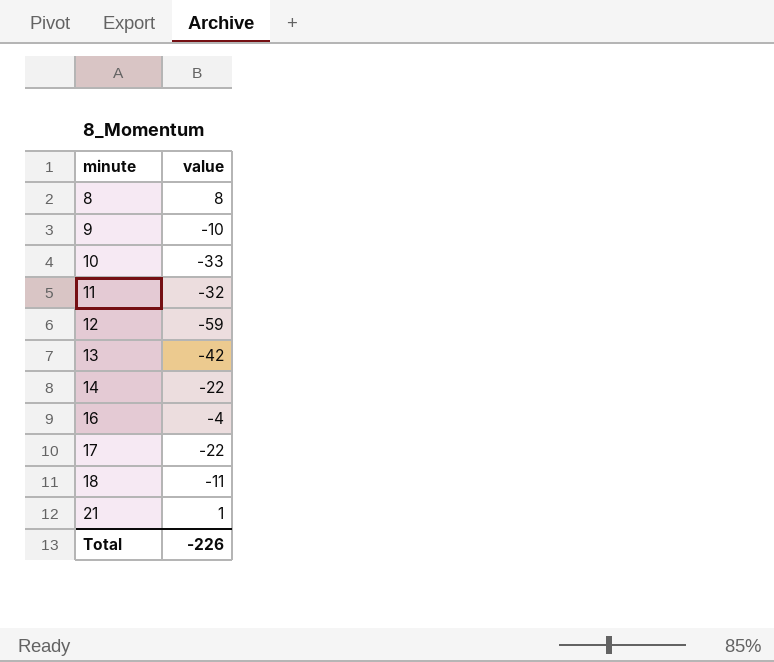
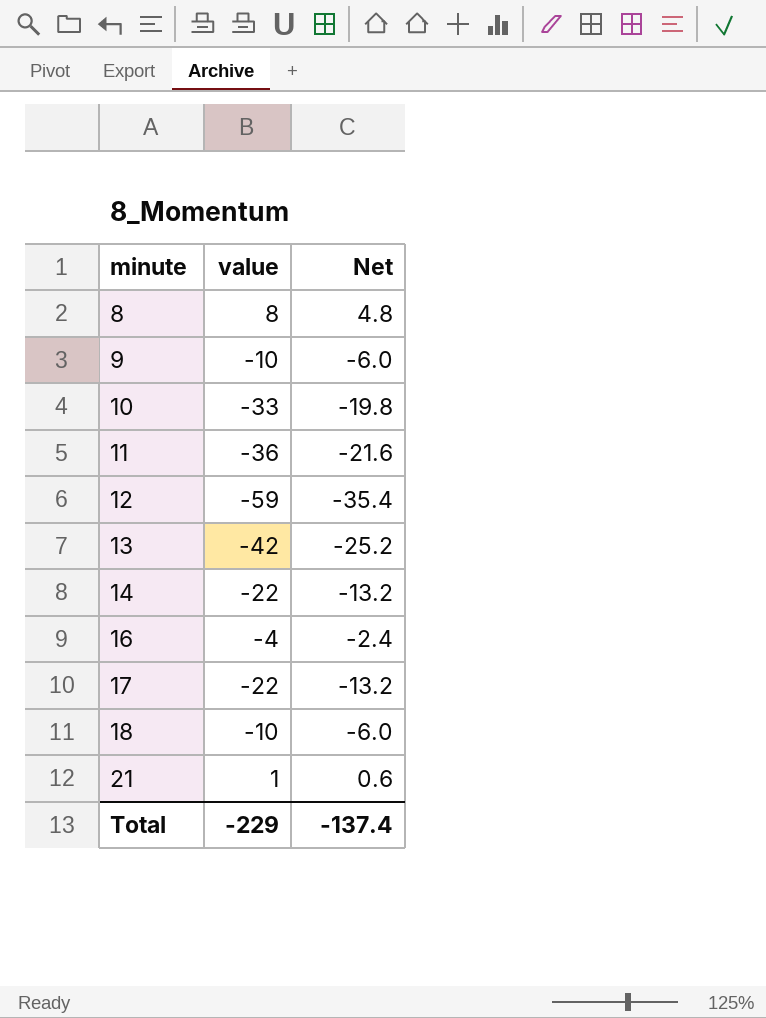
column Net | formula: none -> [value] * 0.6
11 | value: -32 -> -36
18 | value: -11 -> -10
Total | value: -226 -> -229

